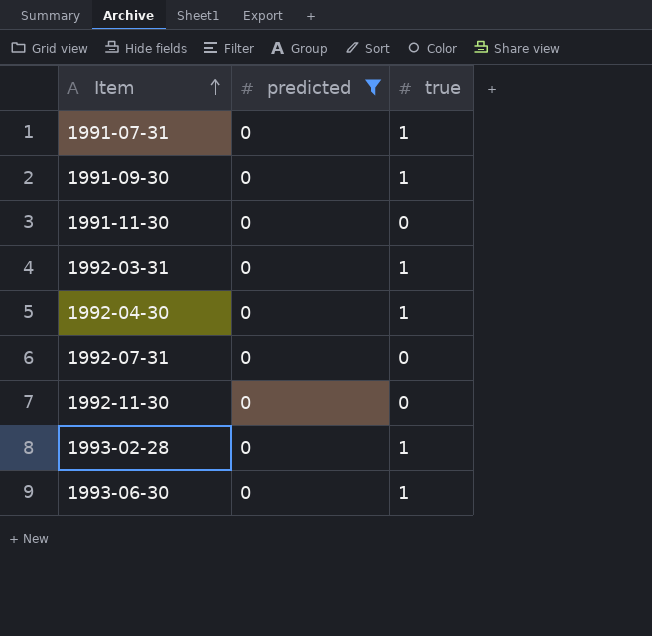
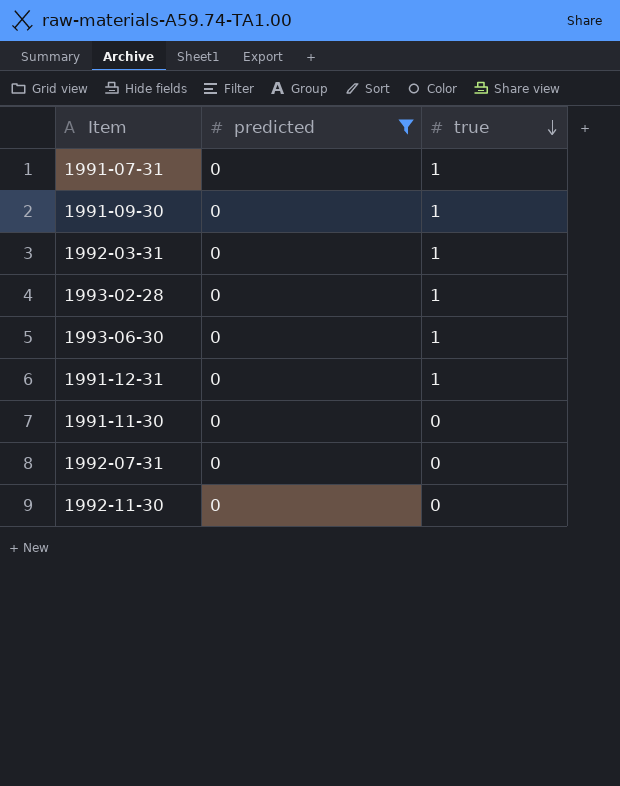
row order: Item ascending -> true descending
row 1992-04-30: 0 | 1 -> none
row 1991-12-31: none -> 0 | 1

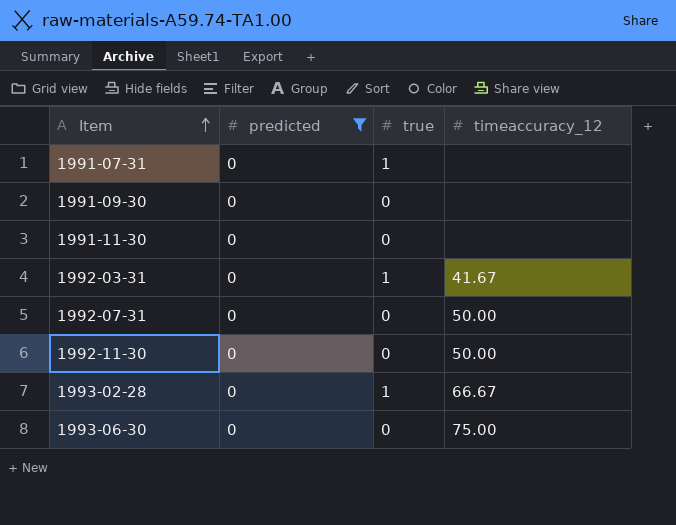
row order: true descending -> Item ascending
column timeaccuracy_12 | position: none -> 4
row 1991-12-31: 0 | 1 -> none
1991-09-30 | true: 1 -> 0
1993-06-30 | true: 1 -> 0

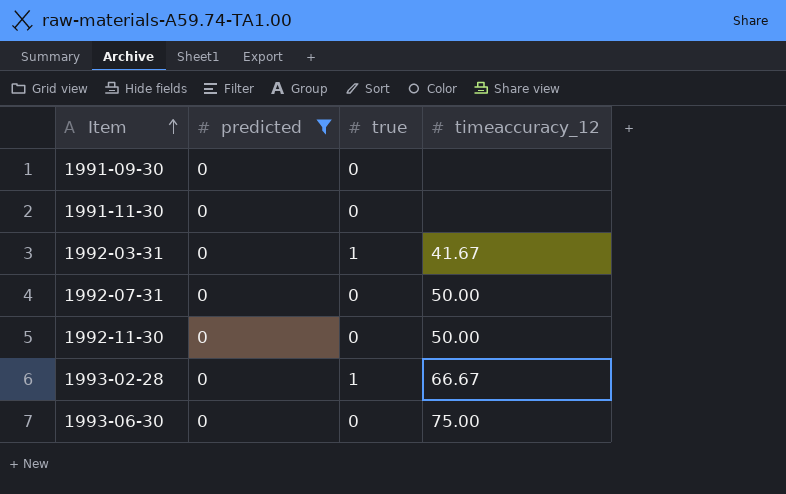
row 1991-07-31: 0 | 1 | none -> none

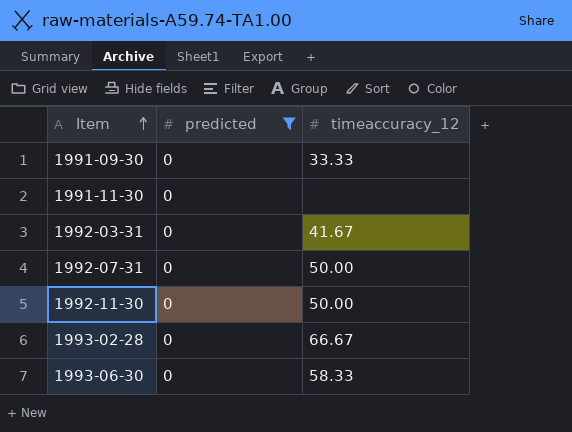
column true | position: 3 -> none
1991-09-30 | timeaccuracy_12: none -> 33.33
1993-06-30 | timeaccuracy_12: 75.00 -> 58.33

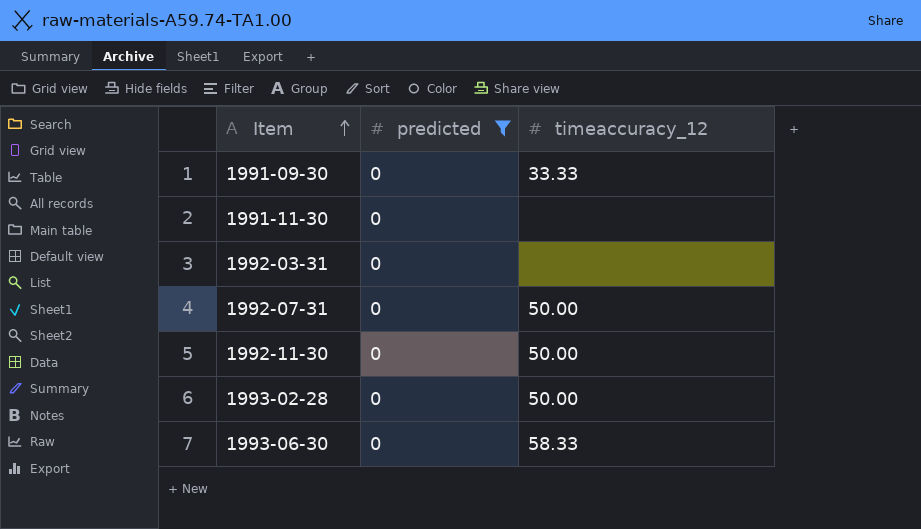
1992-03-31 | timeaccuracy_12: 41.67 -> none
1993-02-28 | timeaccuracy_12: 66.67 -> 50.00

